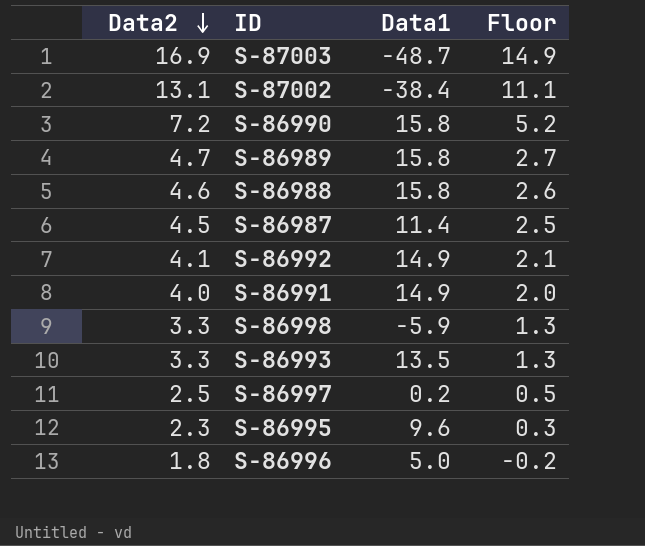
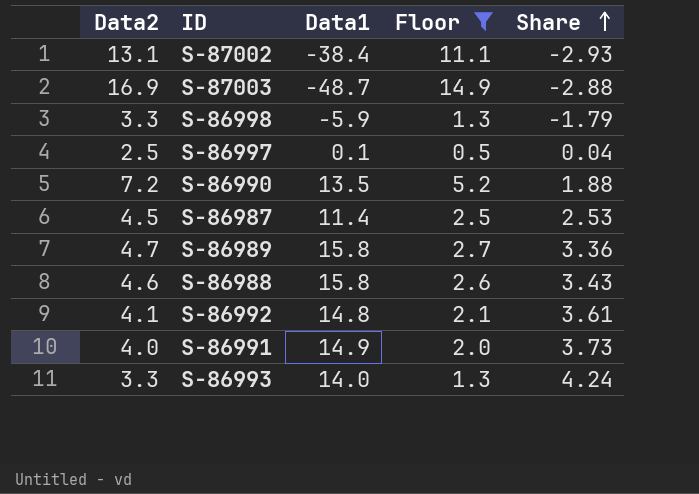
filter: none -> Floor >= 0.5
row order: Data2 descending -> Share ascending
column Share | formula: none -> [Data1] / [Data2]
S-86997 | Data1: 0.2 -> 0.1
S-86990 | Data1: 15.8 -> 13.5
S-86992 | Data1: 14.9 -> 14.8
S-86993 | Data1: 13.5 -> 14.0

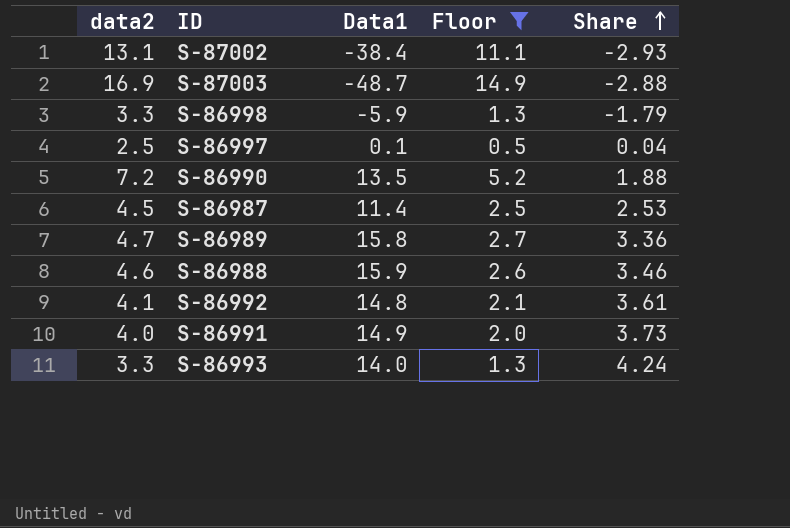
column name: Data2 -> data2
S-86988 | Data1: 15.8 -> 15.9
S-86988 | Share: 3.43 -> 3.46

